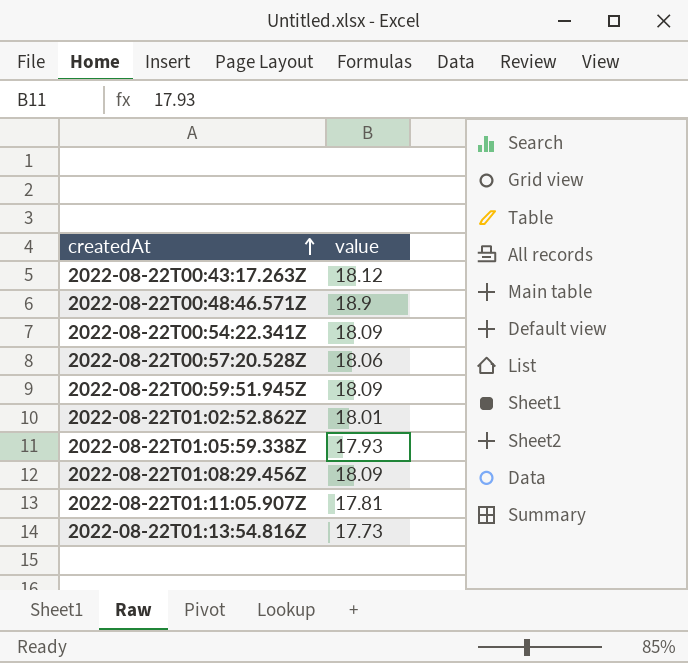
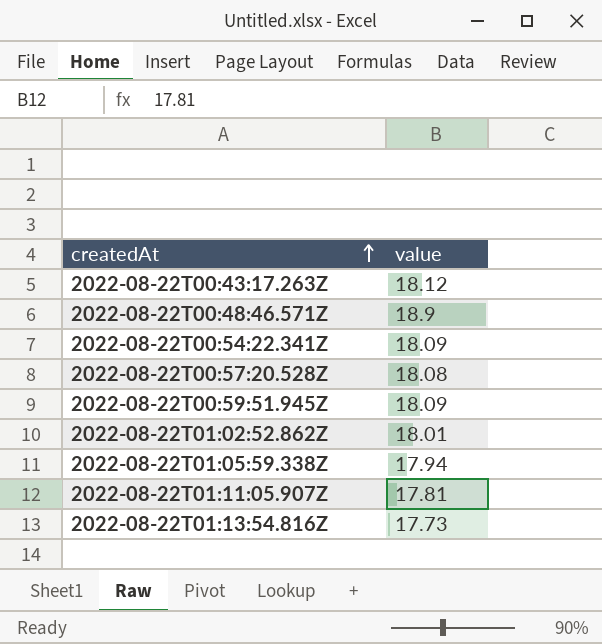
row 2022-08-22T01:08:29.456Z: 18.09 -> none
2022-08-22T00:57:20.528Z | value: 18.06 -> 18.08
2022-08-22T01:05:59.338Z | value: 17.93 -> 17.94

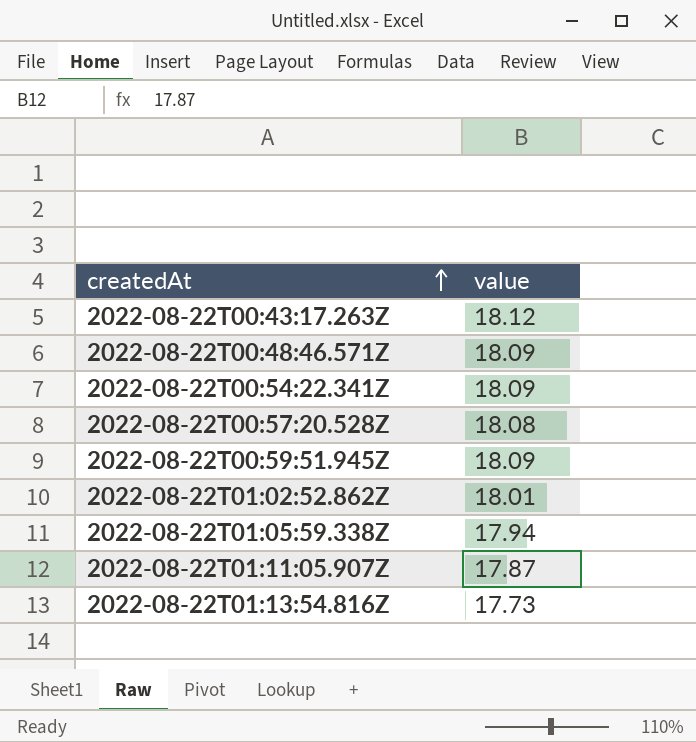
2022-08-22T00:48:46.571Z | value: 18.9 -> 18.09
2022-08-22T01:11:05.907Z | value: 17.81 -> 17.87

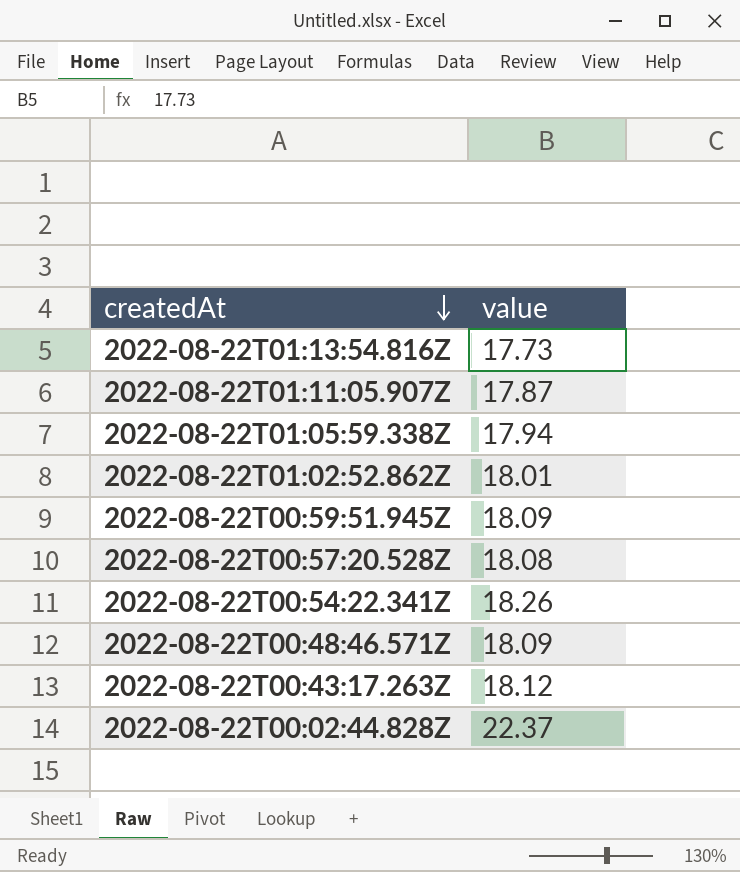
row order: createdAt ascending -> createdAt descending
2022-08-22T00:54:22.341Z | value: 18.09 -> 18.26
row 2022-08-22T00:02:44.828Z: none -> 22.37

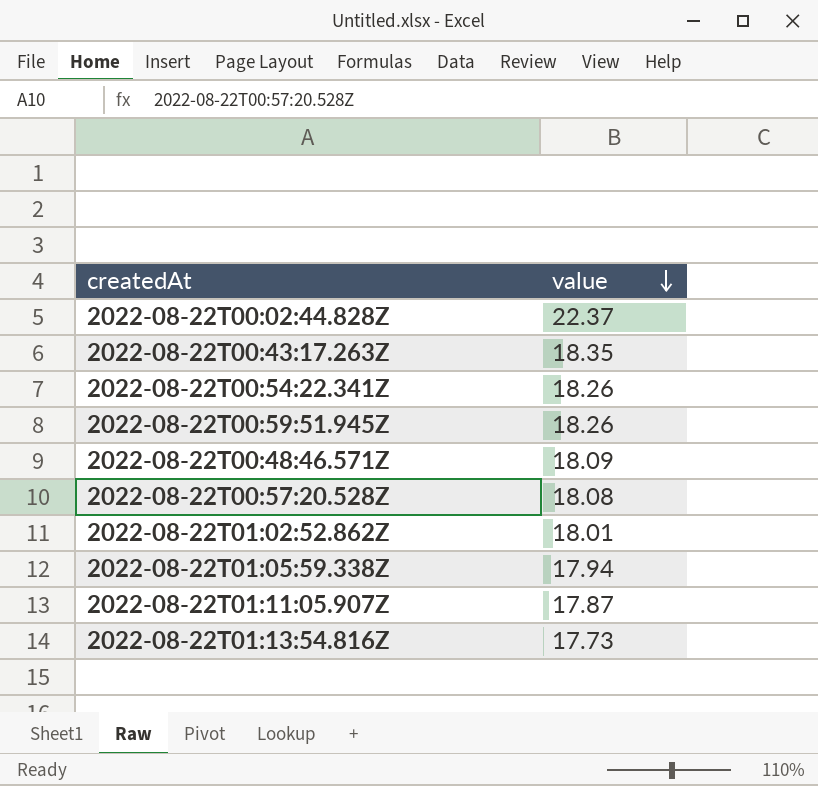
row order: createdAt descending -> value descending
2022-08-22T00:43:17.263Z | value: 18.12 -> 18.35
2022-08-22T00:59:51.945Z | value: 18.09 -> 18.26

